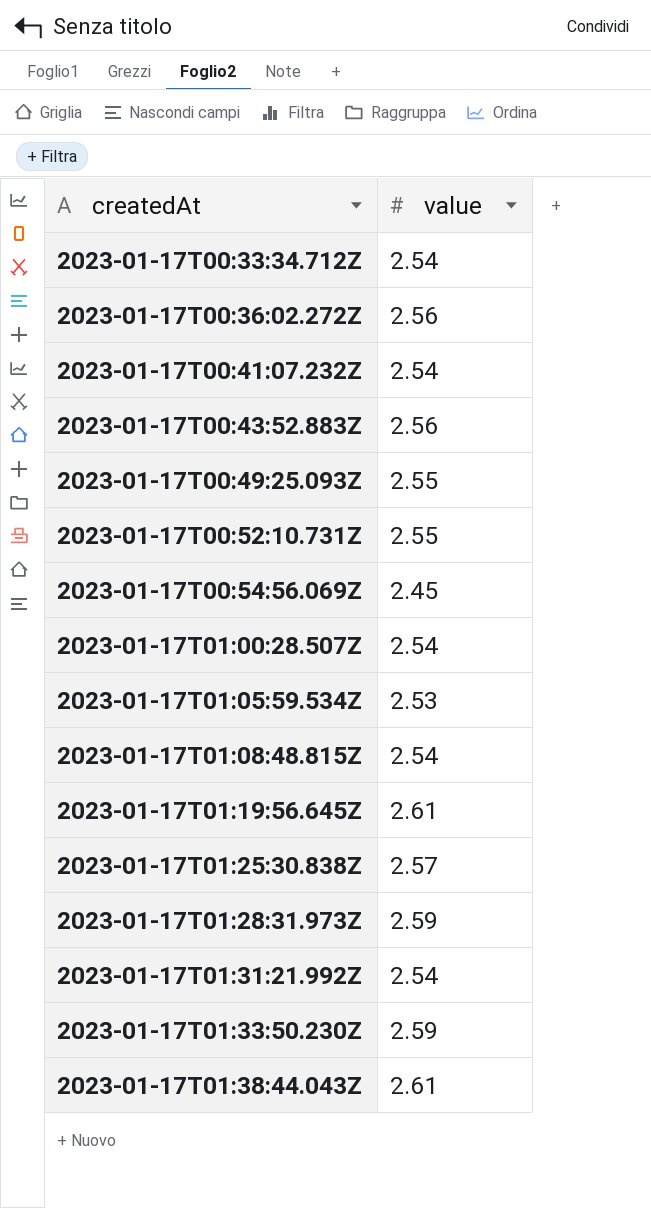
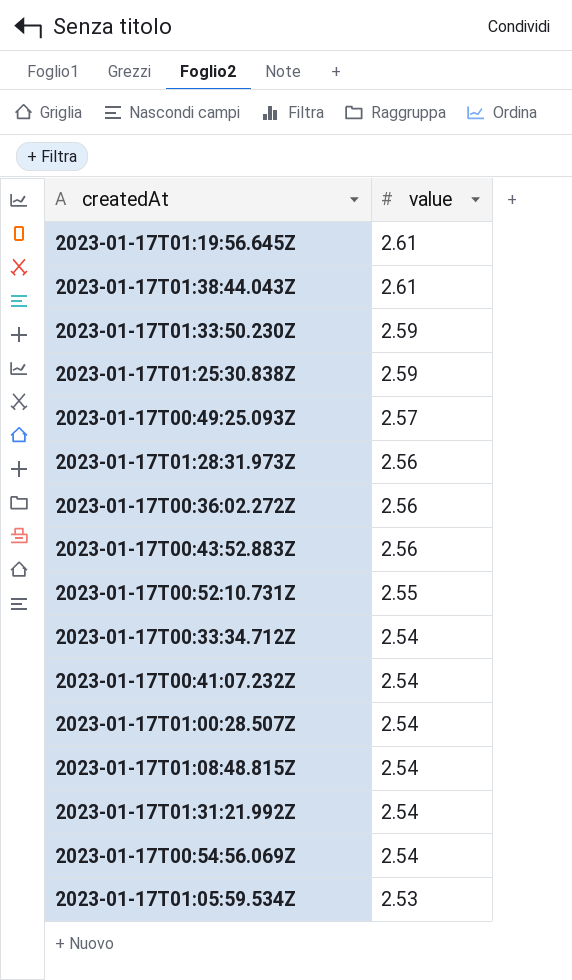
row order: createdAt ascending -> value descending
2023-01-17T01:25:30.838Z | value: 2.57 -> 2.59
2023-01-17T00:49:25.093Z | value: 2.55 -> 2.57
2023-01-17T01:28:31.973Z | value: 2.59 -> 2.56
2023-01-17T00:54:56.069Z | value: 2.45 -> 2.54

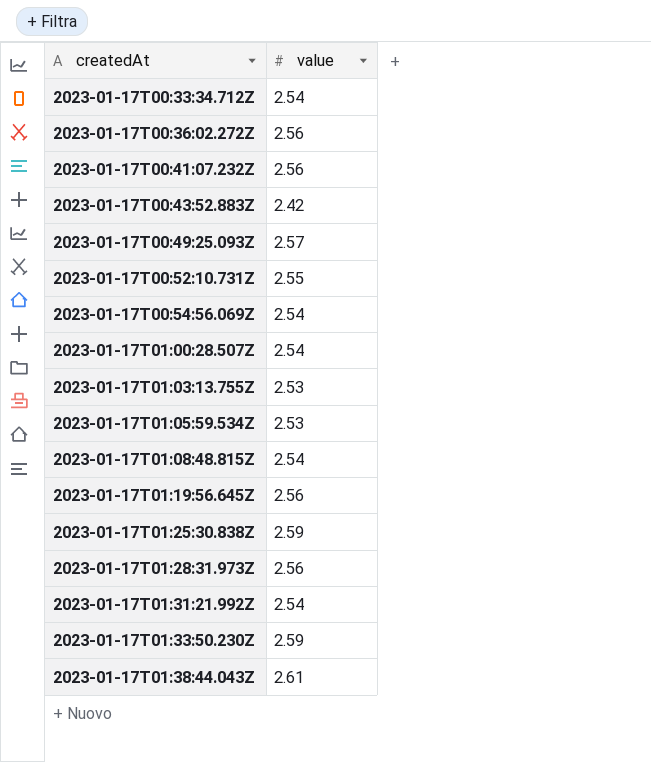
row order: value descending -> createdAt ascending
2023-01-17T00:41:07.232Z | value: 2.54 -> 2.56
2023-01-17T00:43:52.883Z | value: 2.56 -> 2.42
row 2023-01-17T01:03:13.755Z: none -> 2.53
2023-01-17T01:19:56.645Z | value: 2.61 -> 2.56

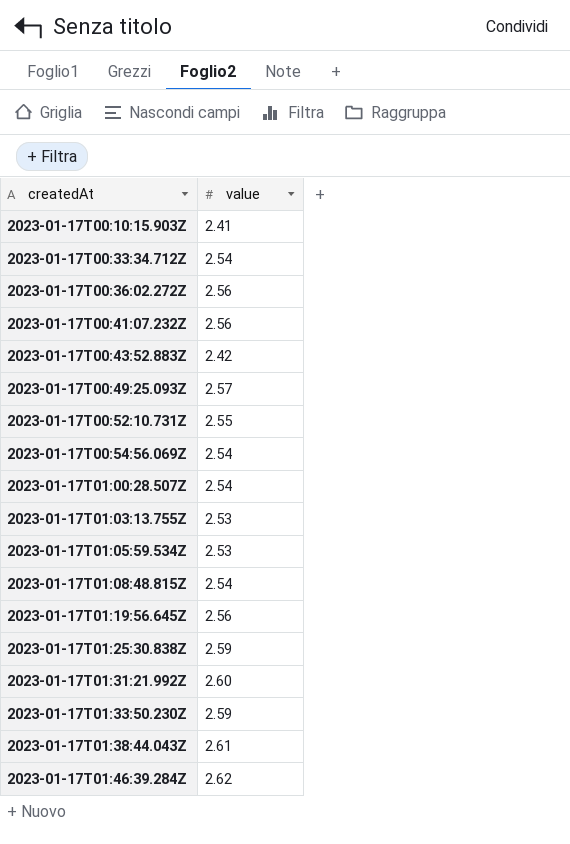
row 2023-01-17T01:28:31.973Z: 2.56 -> none
row 2023-01-17T00:10:15.903Z: none -> 2.41
2023-01-17T01:31:21.992Z | value: 2.54 -> 2.60
row 2023-01-17T01:46:39.284Z: none -> 2.62

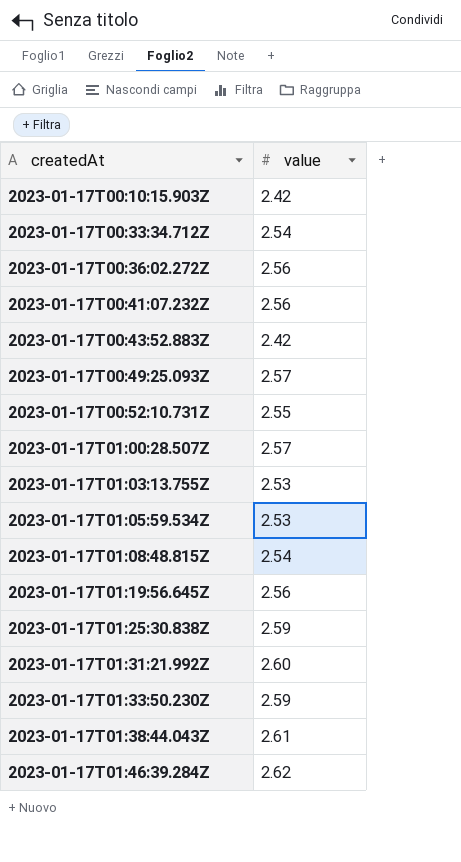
row 2023-01-17T00:54:56.069Z: 2.54 -> none
2023-01-17T00:10:15.903Z | value: 2.41 -> 2.42
2023-01-17T01:00:28.507Z | value: 2.54 -> 2.57

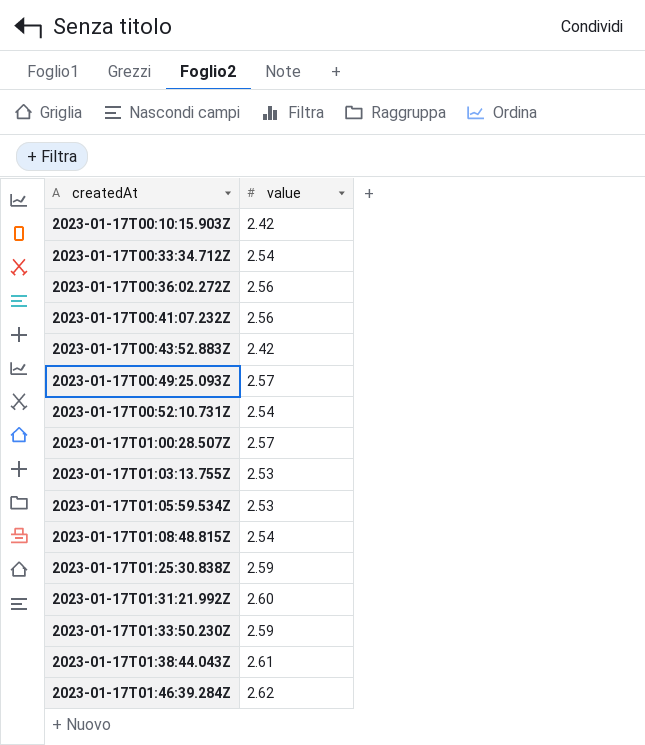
row 2023-01-17T01:19:56.645Z: 2.56 -> none
2023-01-17T00:52:10.731Z | value: 2.55 -> 2.54

